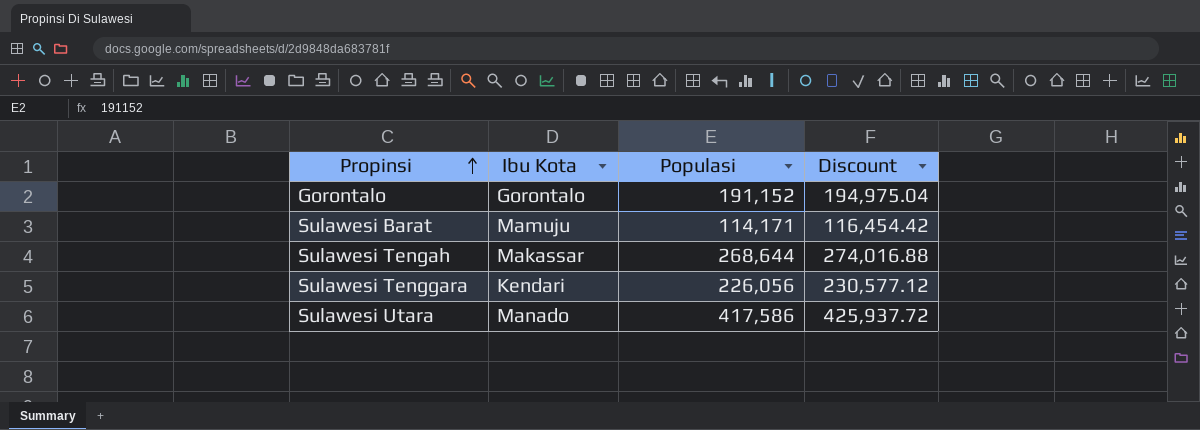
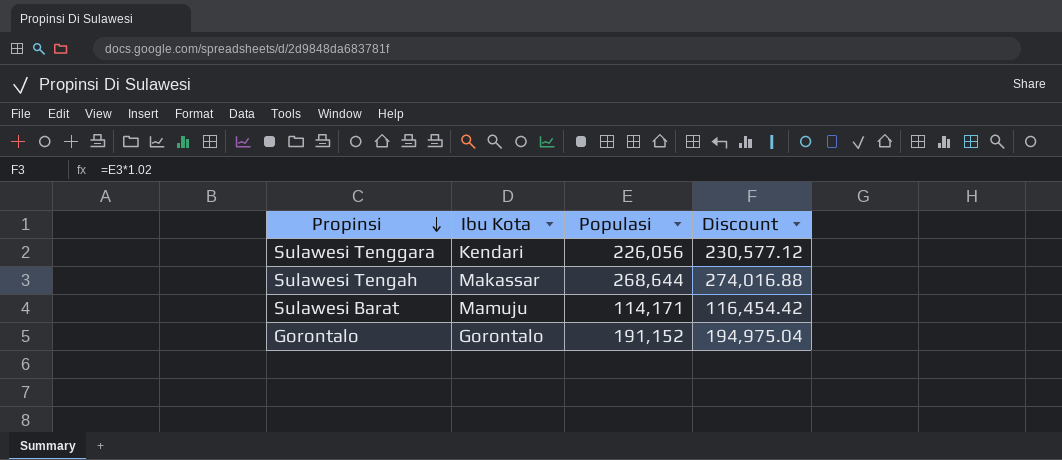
row order: Propinsi ascending -> Propinsi descending
row Sulawesi Utara: Manado | 417,586 | 425,937.72 -> none

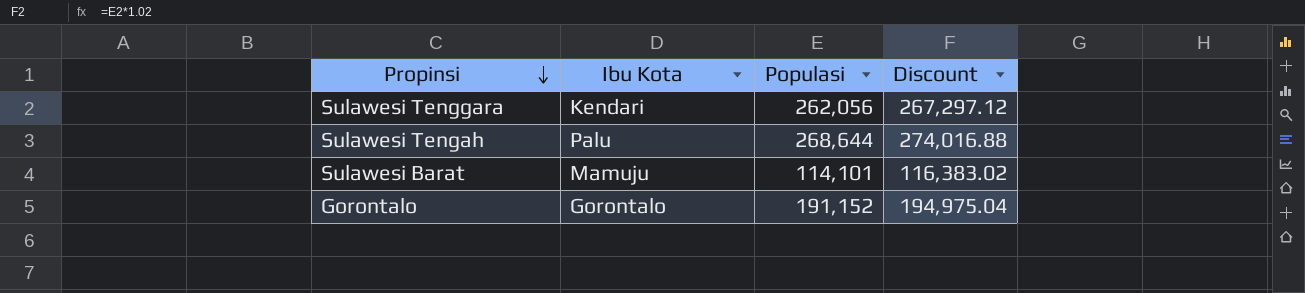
Sulawesi Tenggara | Populasi: 226,056 -> 262,056
Sulawesi Tenggara | Discount: 230,577.12 -> 267,297.12
Sulawesi Tengah | Ibu Kota: Makassar -> Palu
Sulawesi Barat | Populasi: 114,171 -> 114,101
Sulawesi Barat | Discount: 116,454.42 -> 116,383.02

